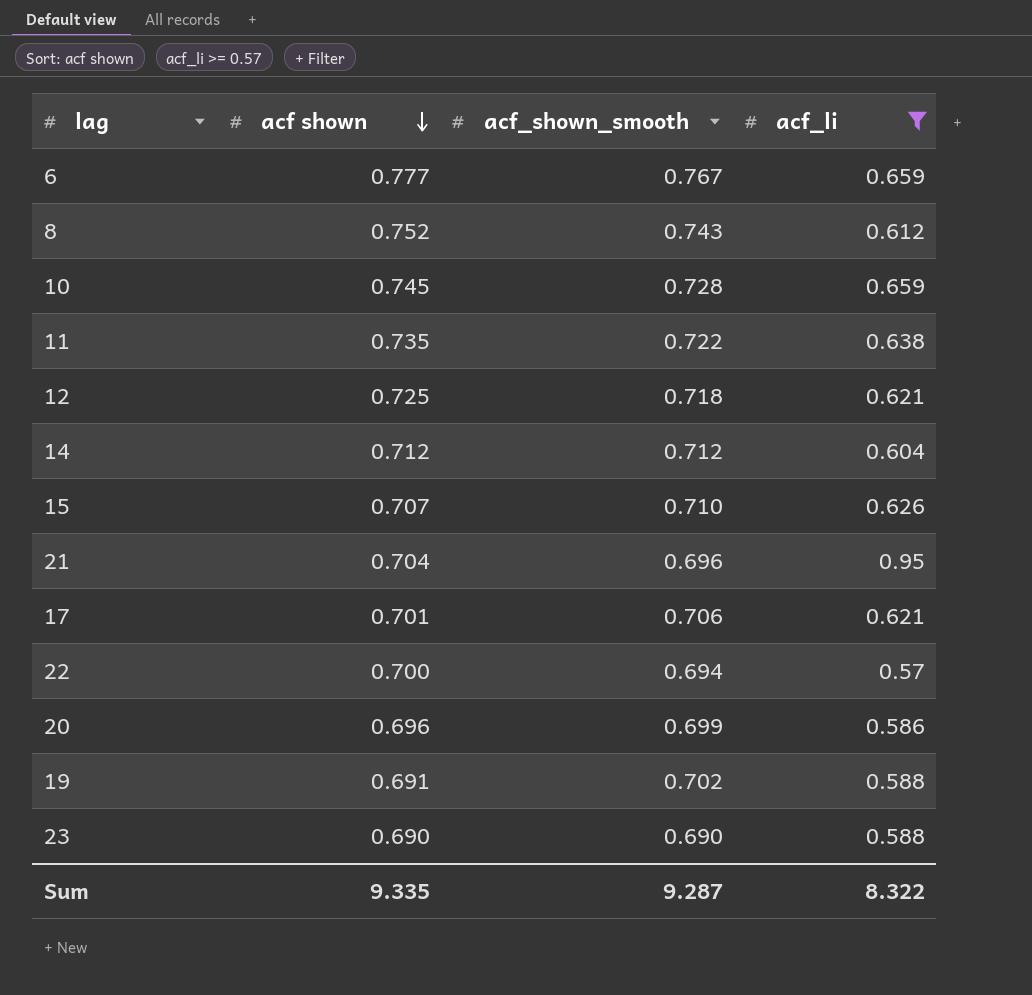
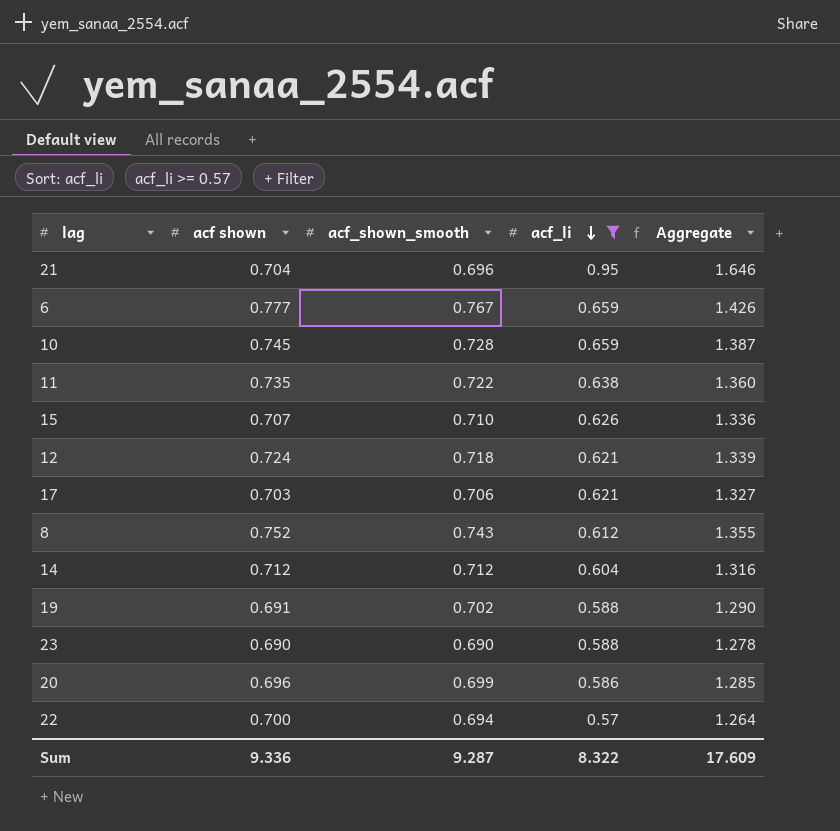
row order: acf shown descending -> acf_li descending
column Aggregate | formula: none -> [acf_shown_smooth] + [acf_li]
12 | acf shown: 0.725 -> 0.724
17 | acf shown: 0.701 -> 0.703
Sum | acf shown: 9.335 -> 9.336

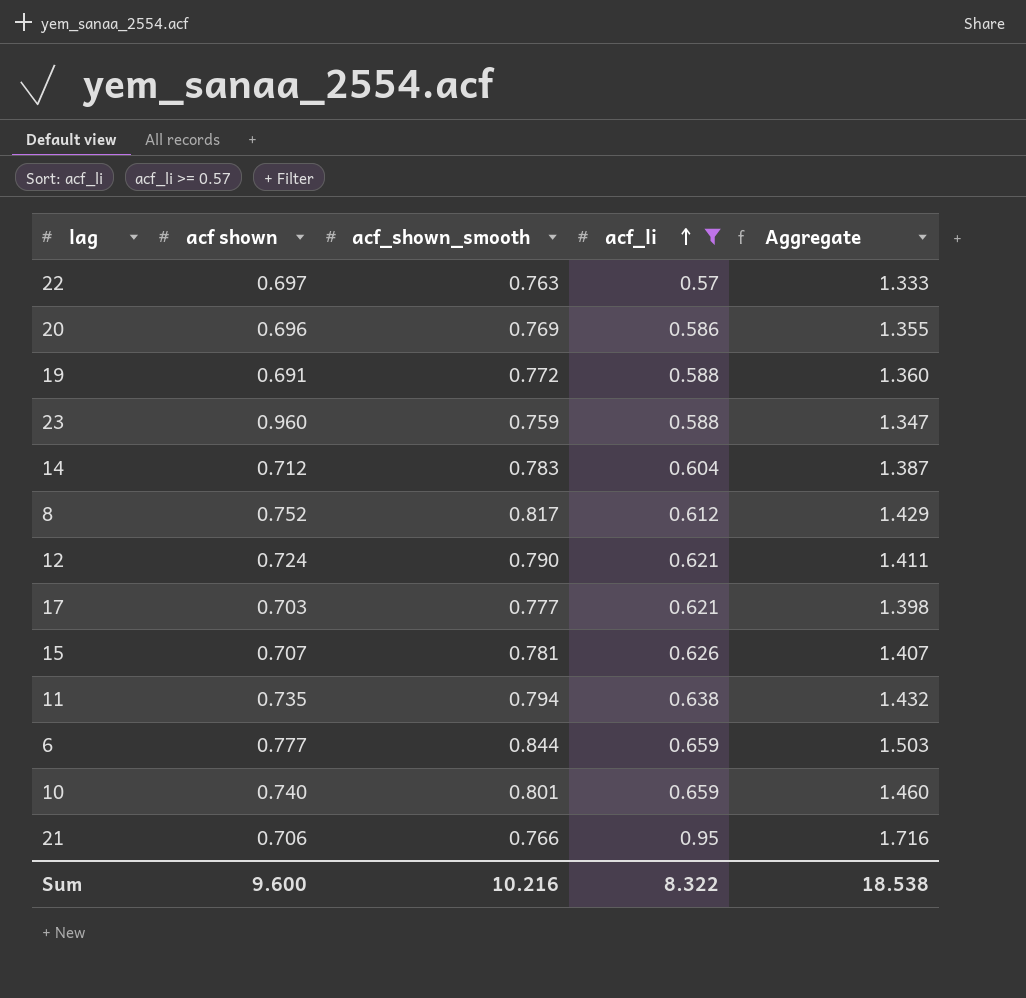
row order: acf_li descending -> acf_li ascending
22 | acf shown: 0.700 -> 0.697
22 | acf_shown_smooth: 0.694 -> 0.763
22 | Aggregate: 1.264 -> 1.333
20 | acf_shown_smooth: 0.699 -> 0.769
20 | Aggregate: 1.285 -> 1.355
19 | acf_shown_smooth: 0.702 -> 0.772
19 | Aggregate: 1.290 -> 1.360
23 | acf shown: 0.690 -> 0.960
23 | acf_shown_smooth: 0.690 -> 0.759
23 | Aggregate: 1.278 -> 1.347
14 | acf_shown_smooth: 0.712 -> 0.783
14 | Aggregate: 1.316 -> 1.387
8 | acf_shown_smooth: 0.743 -> 0.817
8 | Aggregate: 1.355 -> 1.429
12 | acf_shown_smooth: 0.718 -> 0.790
12 | Aggregate: 1.339 -> 1.411
17 | acf_shown_smooth: 0.706 -> 0.777
17 | Aggregate: 1.327 -> 1.398
15 | acf_shown_smooth: 0.710 -> 0.781
15 | Aggregate: 1.336 -> 1.407
11 | acf_shown_smooth: 0.722 -> 0.794
11 | Aggregate: 1.360 -> 1.432
6 | acf_shown_smooth: 0.767 -> 0.844
6 | Aggregate: 1.426 -> 1.503
10 | acf shown: 0.745 -> 0.740
10 | acf_shown_smooth: 0.728 -> 0.801
10 | Aggregate: 1.387 -> 1.460
21 | acf shown: 0.704 -> 0.706
21 | acf_shown_smooth: 0.696 -> 0.766
21 | Aggregate: 1.646 -> 1.716
Sum | acf shown: 9.336 -> 9.600
Sum | acf_shown_smooth: 9.287 -> 10.216
Sum | Aggregate: 17.609 -> 18.538

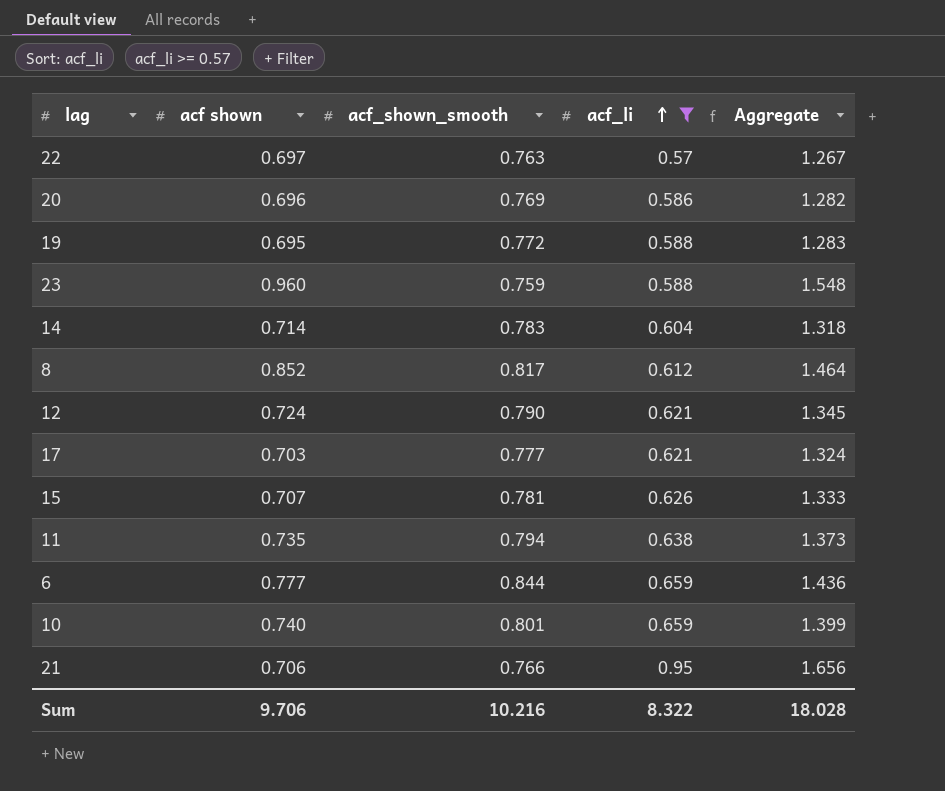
column Aggregate | formula: [acf_shown_smooth] + [acf_li] -> [acf shown] + [acf_li]
19 | acf shown: 0.691 -> 0.695
14 | acf shown: 0.712 -> 0.714
8 | acf shown: 0.752 -> 0.852
Sum | acf shown: 9.600 -> 9.706
Sum | Aggregate: 18.538 -> 18.028

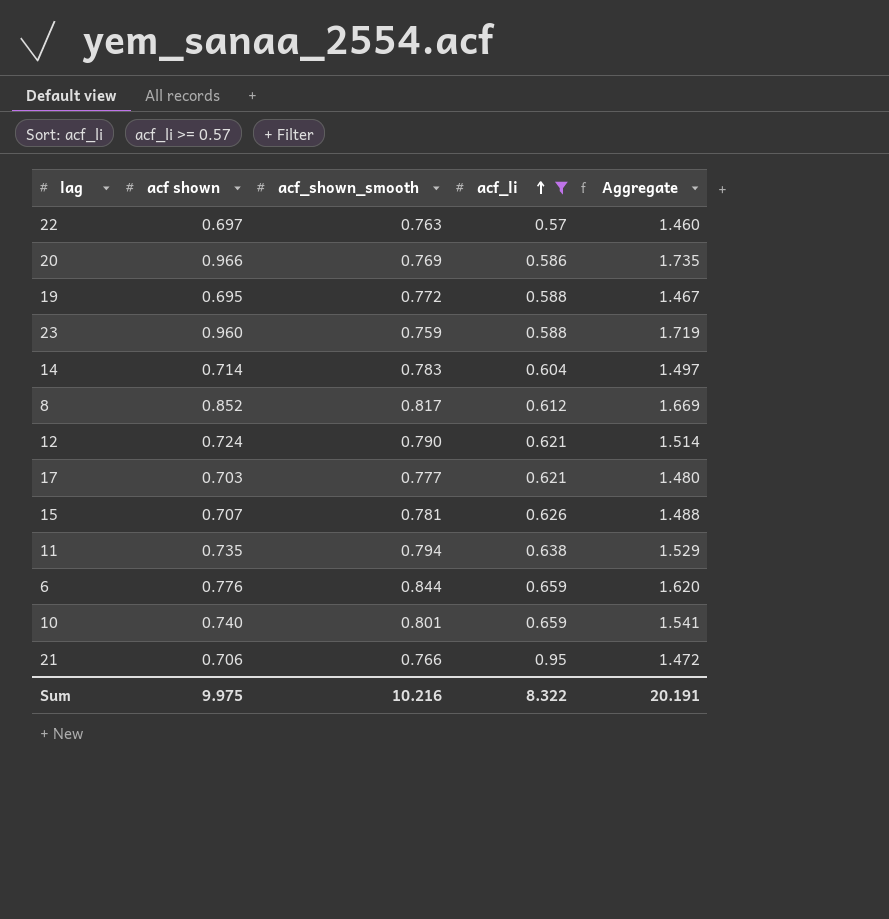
column Aggregate | formula: [acf shown] + [acf_li] -> [acf shown] + [acf_shown_smooth]
20 | acf shown: 0.696 -> 0.966
6 | acf shown: 0.777 -> 0.776
Sum | acf shown: 9.706 -> 9.975
Sum | Aggregate: 18.028 -> 20.191

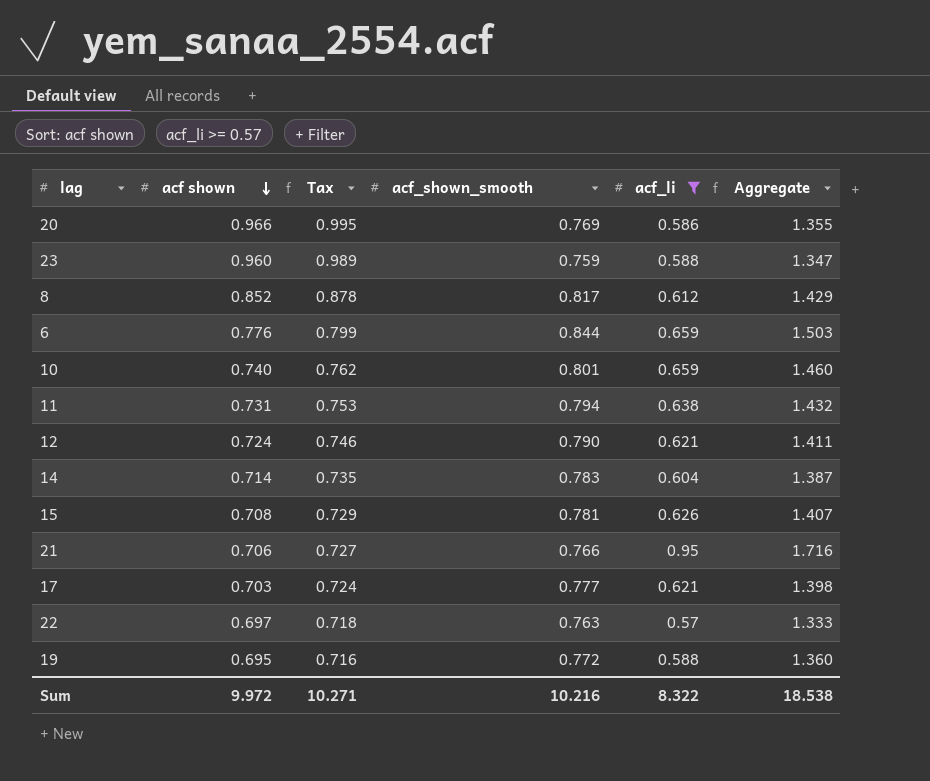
row order: acf_li ascending -> acf shown descending
column Tax | formula: none -> [acf shown] * 1.03
column Aggregate | formula: [acf shown] + [acf_shown_smooth] -> [acf_shown_smooth] + [acf_li]
11 | acf shown: 0.735 -> 0.731
15 | acf shown: 0.707 -> 0.708
Sum | acf shown: 9.975 -> 9.972
Sum | Aggregate: 20.191 -> 18.538

